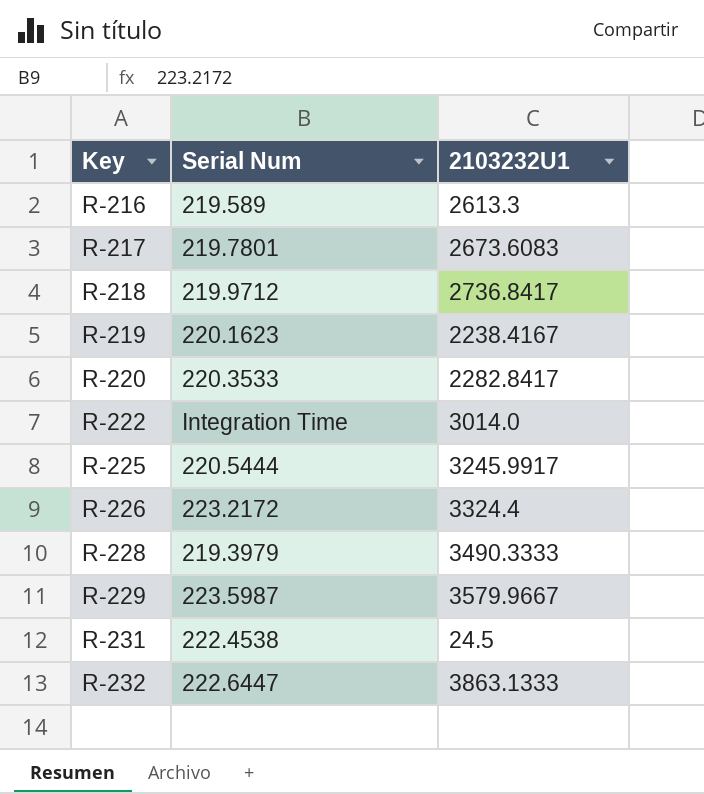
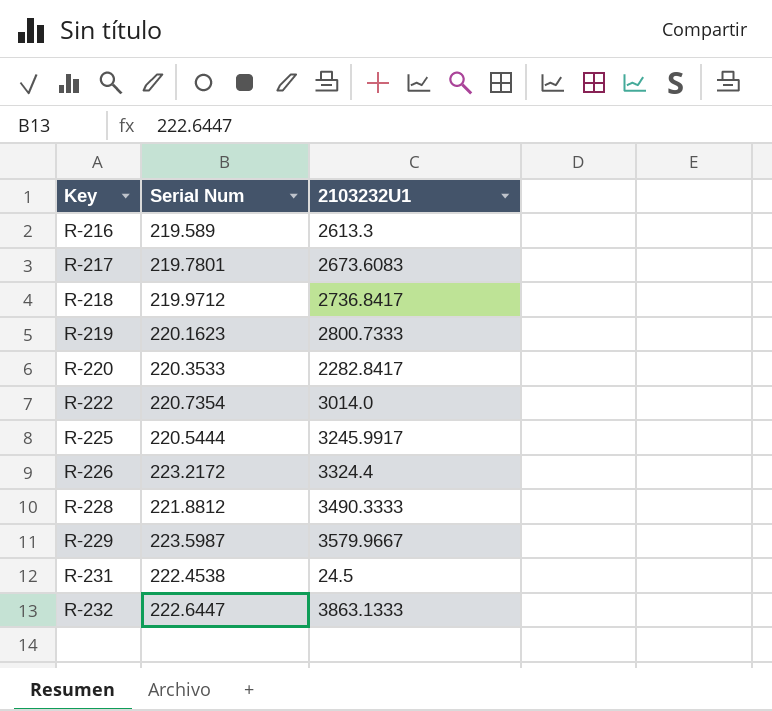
R-219 | 2103232U1: 2238.4167 -> 2800.7333
R-222 | Serial Num: Integration Time -> 220.7354
R-228 | Serial Num: 219.3979 -> 221.8812

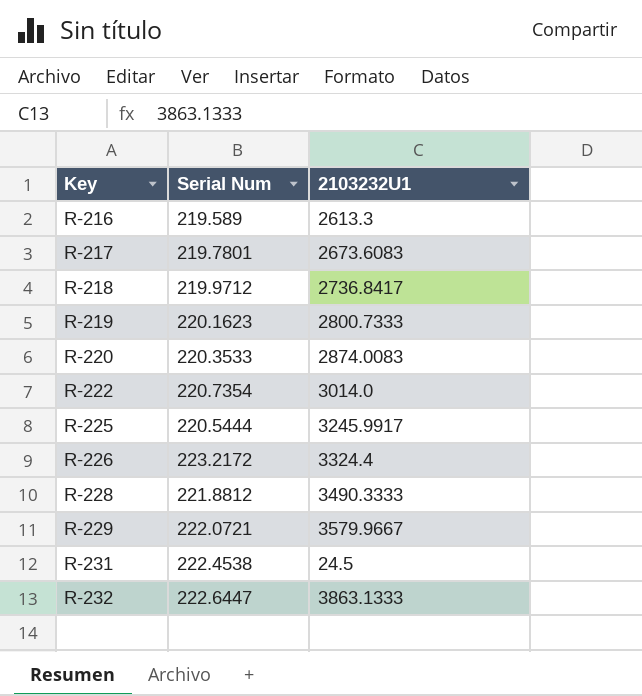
R-220 | 2103232U1: 2282.8417 -> 2874.0083
R-229 | Serial Num: 223.5987 -> 222.0721

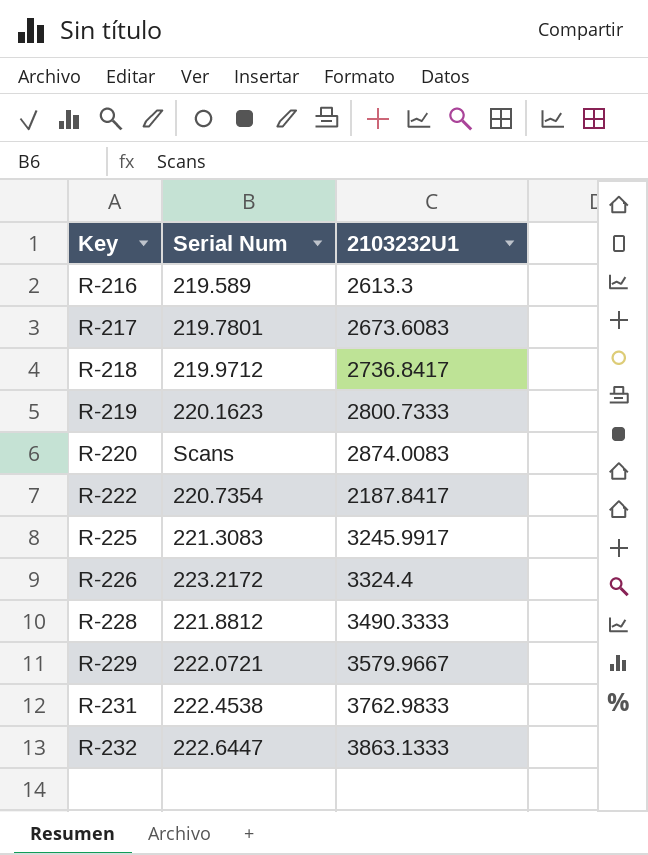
R-220 | Serial Num: 220.3533 -> Scans
R-222 | 2103232U1: 3014.0 -> 2187.8417
R-225 | Serial Num: 220.5444 -> 221.3083
R-231 | 2103232U1: 24.5 -> 3762.9833

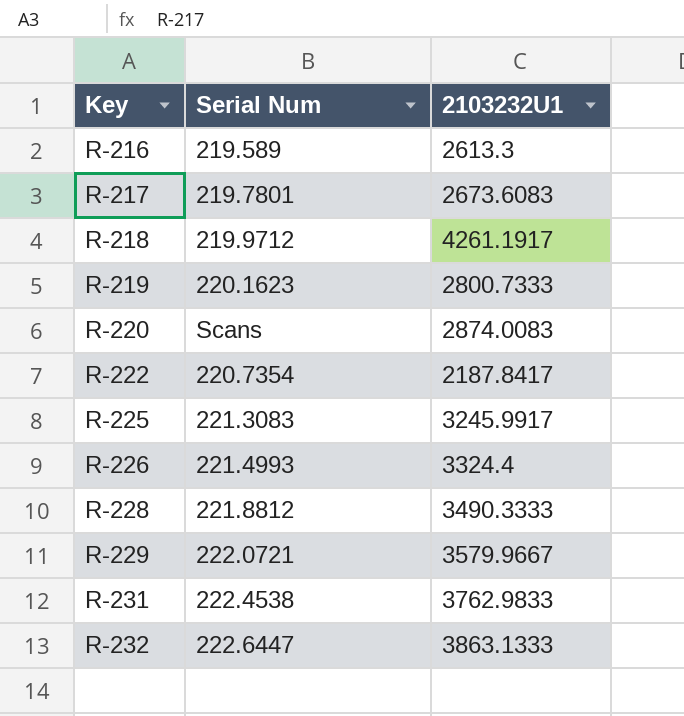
R-218 | 2103232U1: 2736.8417 -> 4261.1917
R-226 | Serial Num: 223.2172 -> 221.4993

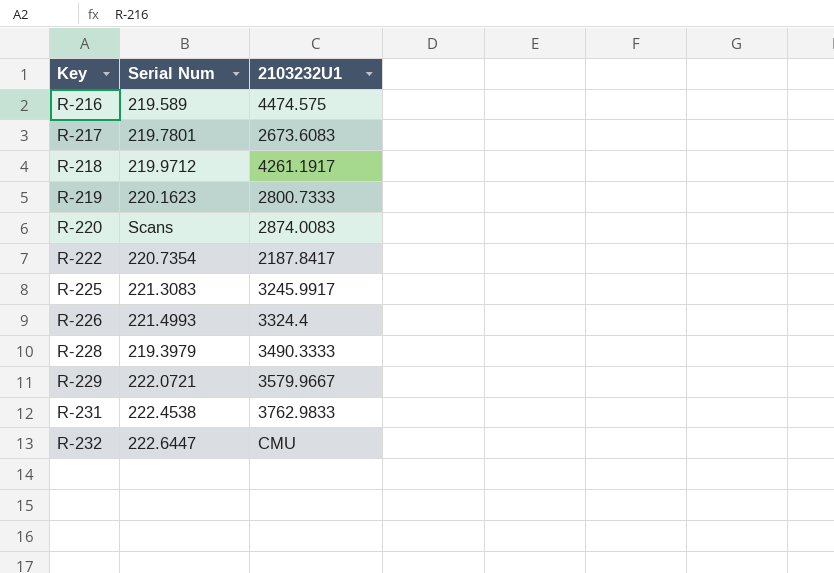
R-216 | 2103232U1: 2613.3 -> 4474.575
R-228 | Serial Num: 221.8812 -> 219.3979
R-232 | 2103232U1: 3863.1333 -> CMU

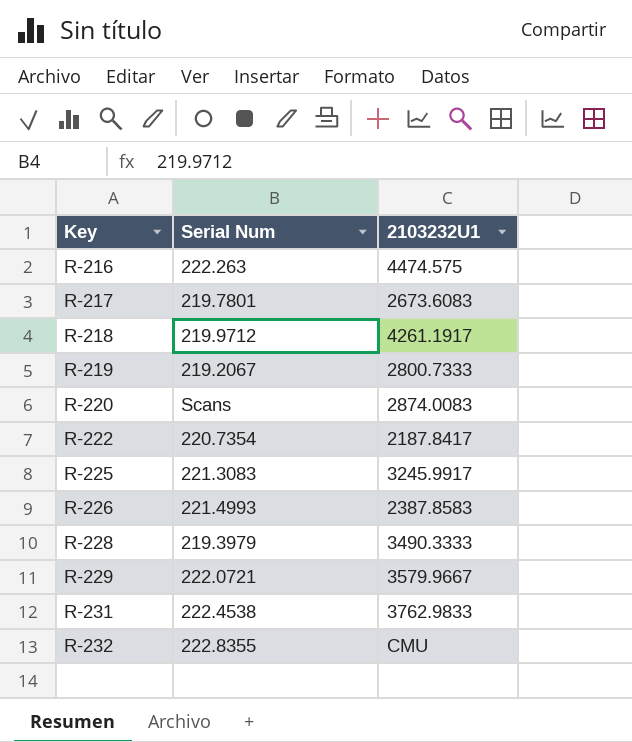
R-216 | Serial Num: 219.589 -> 222.263
R-219 | Serial Num: 220.1623 -> 219.2067
R-226 | 2103232U1: 3324.4 -> 2387.8583
R-232 | Serial Num: 222.6447 -> 222.8355

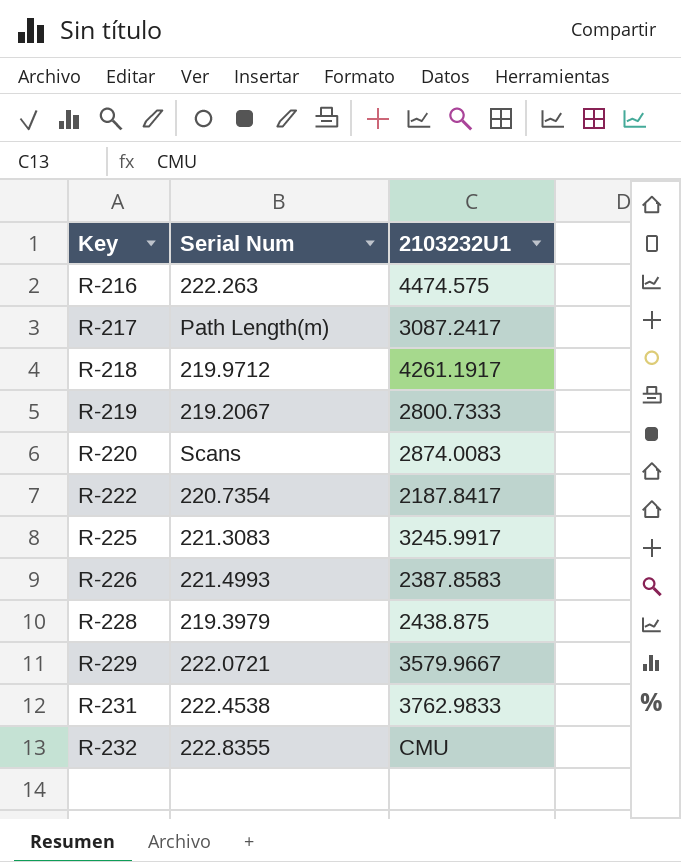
R-217 | Serial Num: 219.7801 -> Path Length(m)
R-217 | 2103232U1: 2673.6083 -> 3087.2417
R-228 | 2103232U1: 3490.3333 -> 2438.875

